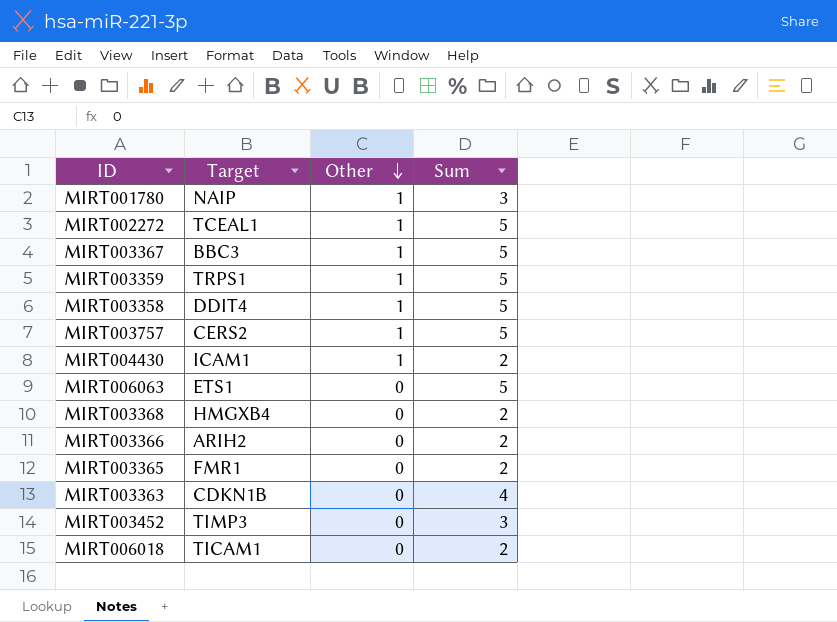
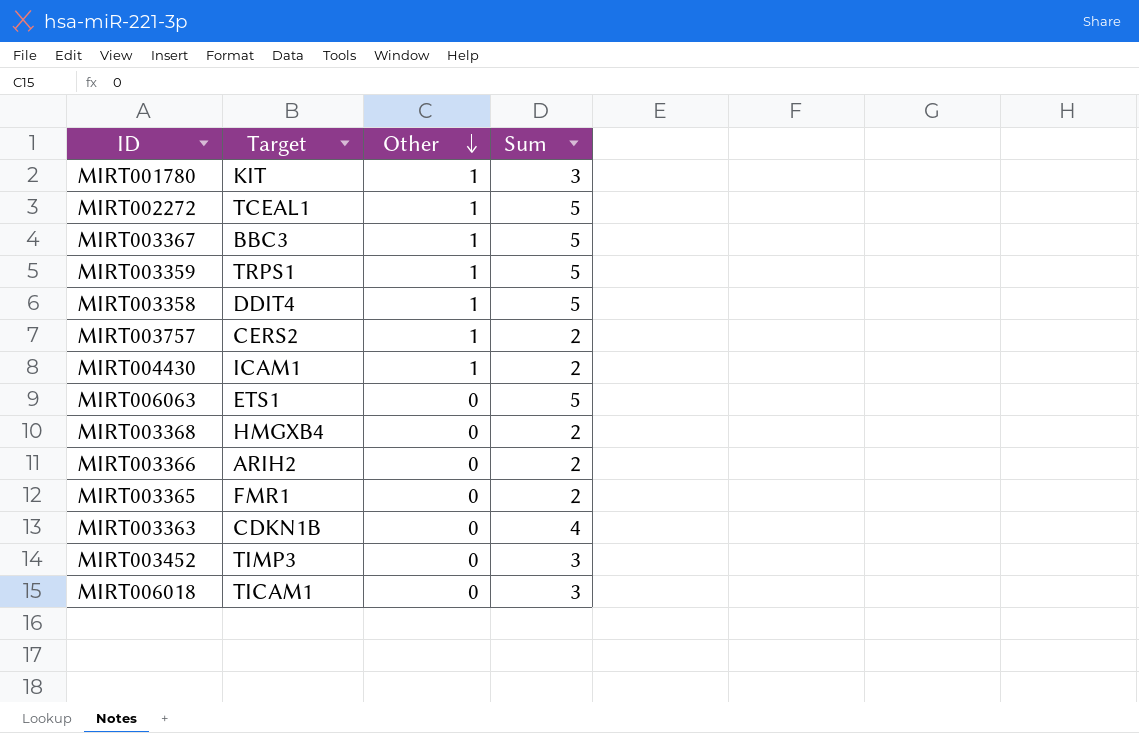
MIRT001780 | Target: NAIP -> KIT
MIRT003757 | Sum: 5 -> 2
MIRT006018 | Sum: 2 -> 3

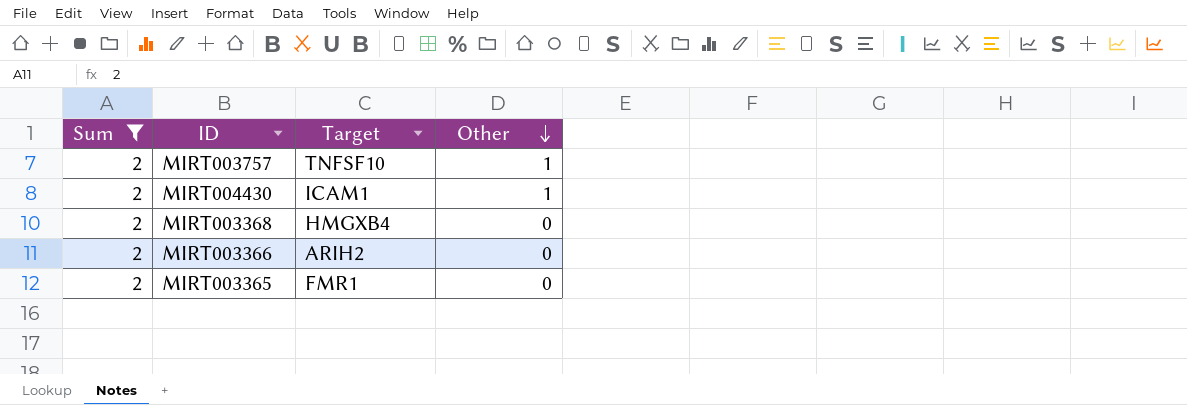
filter: none -> Sum = 2
column Sum | position: 4 -> 1
MIRT003757 | Target: CERS2 -> TNFSF10

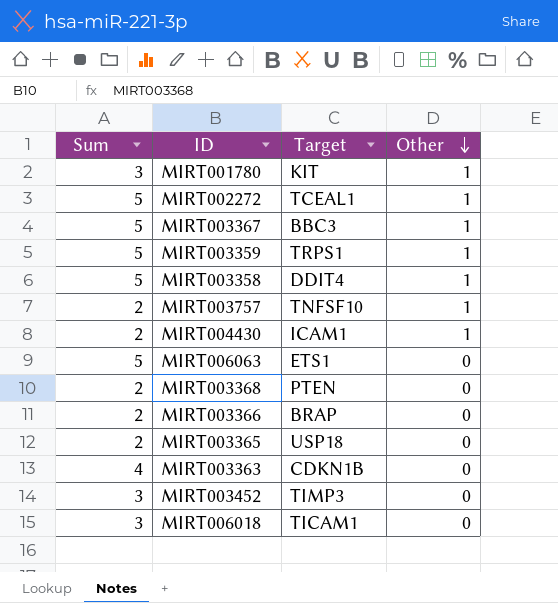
filter: Sum = 2 -> none
MIRT003368 | Target: HMGXB4 -> PTEN
MIRT003366 | Target: ARIH2 -> BRAP
MIRT003365 | Target: FMR1 -> USP18

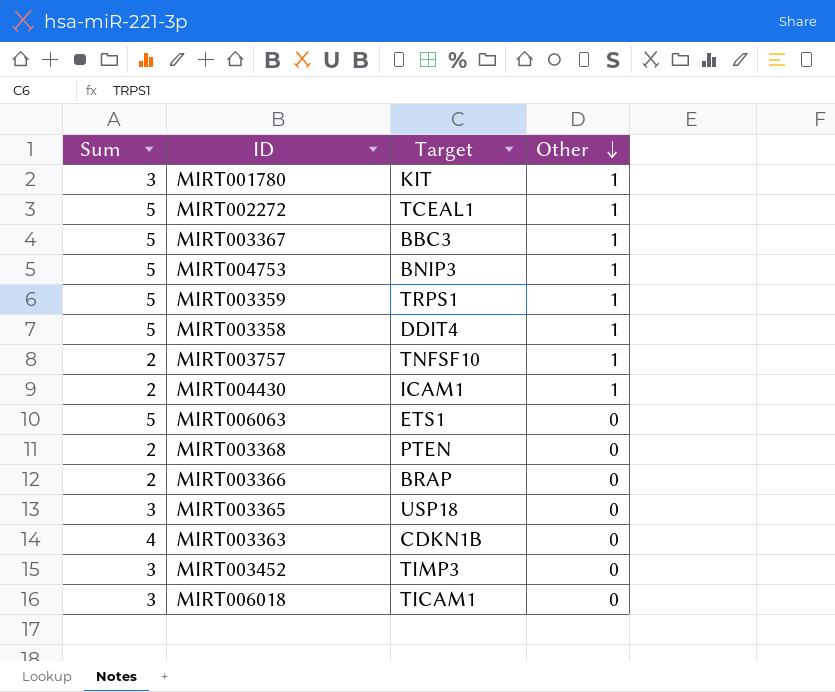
row MIRT004753: none -> 5 | BNIP3 | 1
MIRT003365 | Sum: 2 -> 3

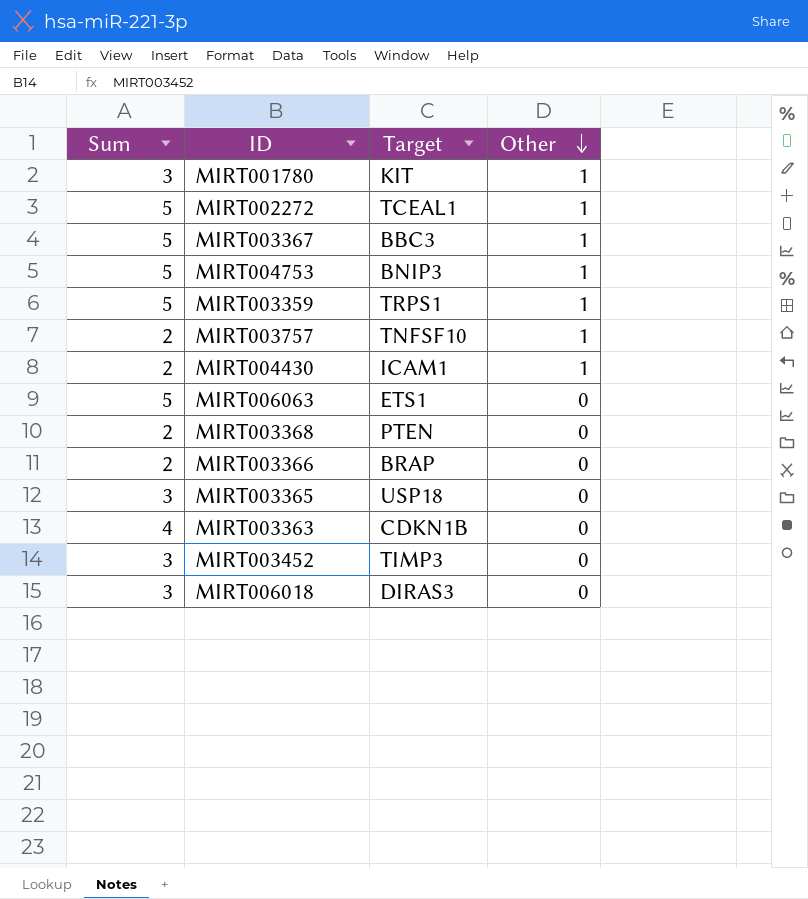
row MIRT003358: 5 | DDIT4 | 1 -> none
MIRT006018 | Target: TICAM1 -> DIRAS3

